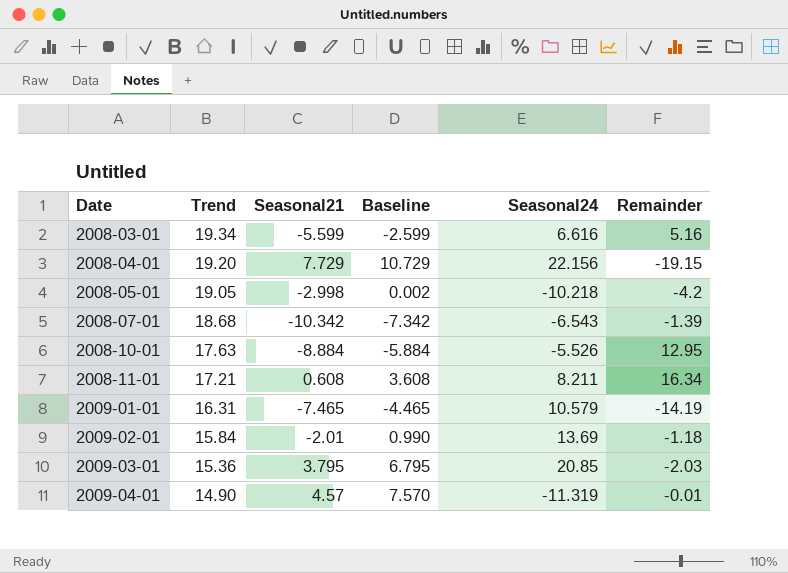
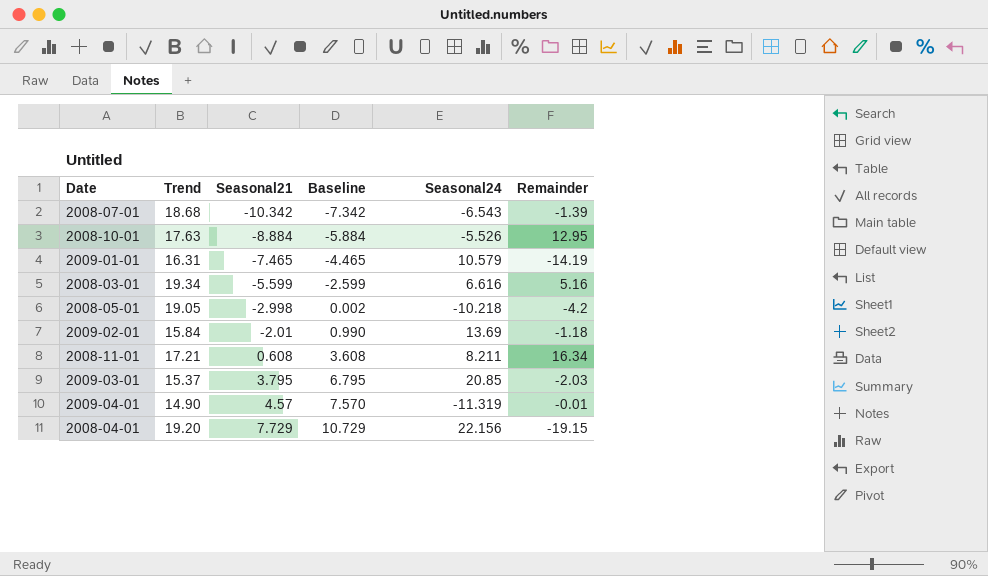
row order: Date ascending -> Seasonal21 ascending
2009-03-01 | Trend: 15.36 -> 15.37

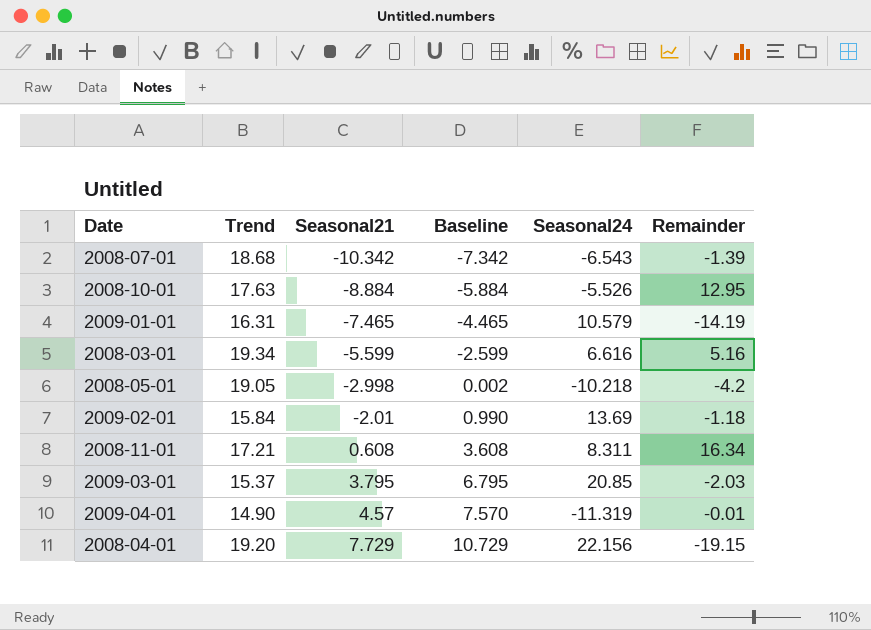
2008-11-01 | Seasonal24: 8.211 -> 8.311

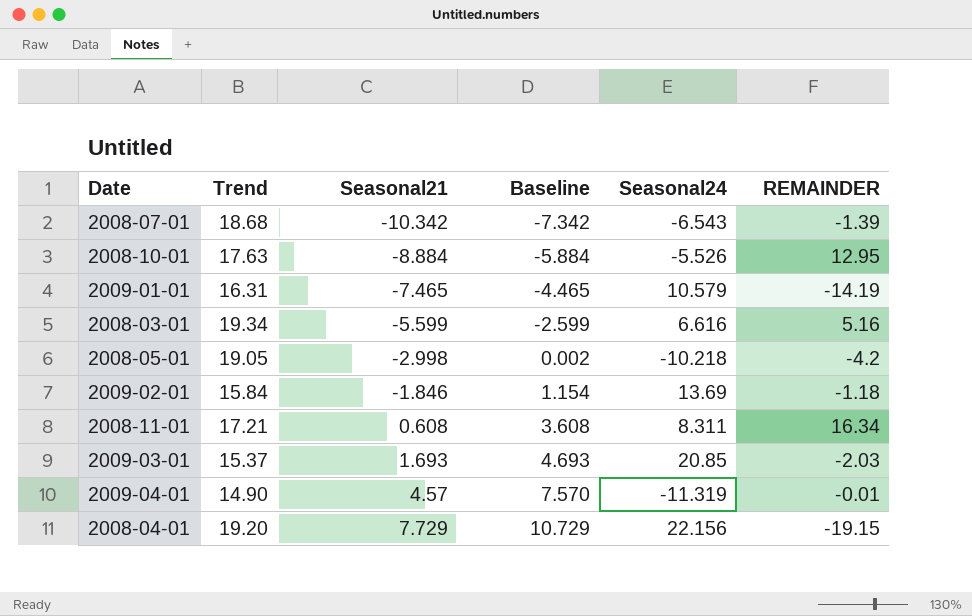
column name: Remainder -> REMAINDER
2009-02-01 | Seasonal21: -2.01 -> -1.846
2009-02-01 | Baseline: 0.990 -> 1.154
2009-03-01 | Seasonal21: 3.795 -> 1.693
2009-03-01 | Baseline: 6.795 -> 4.693

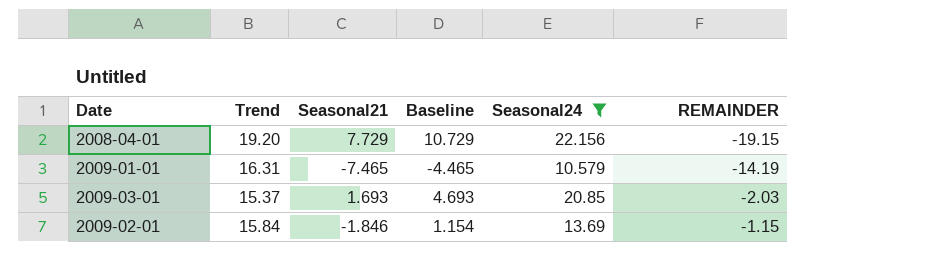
filter: none -> Seasonal24 >= 10.579
row order: Seasonal21 ascending -> REMAINDER ascending
2009-02-01 | REMAINDER: -1.18 -> -1.15

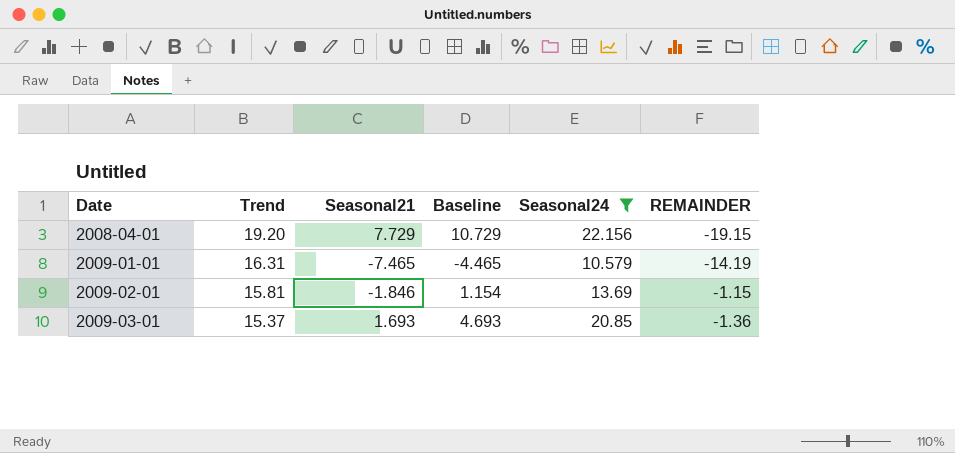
row order: REMAINDER ascending -> Date ascending
2009-02-01 | Trend: 15.84 -> 15.81
2009-03-01 | REMAINDER: -2.03 -> -1.36

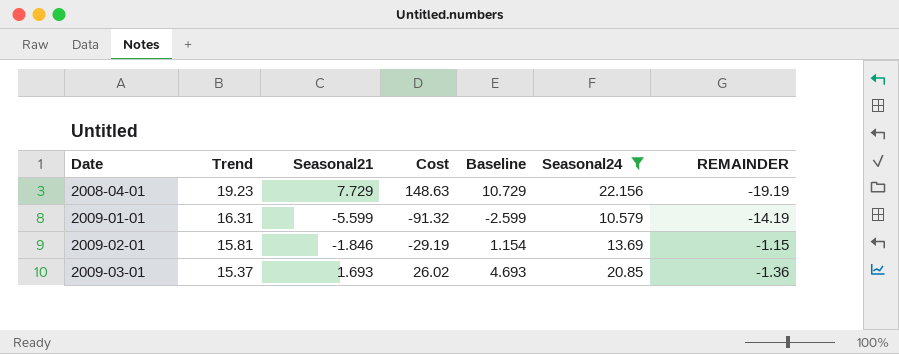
column Cost | formula: none -> [Trend] * [Seasonal21]
2008-04-01 | Trend: 19.20 -> 19.23
2008-04-01 | REMAINDER: -19.15 -> -19.19
2009-01-01 | Seasonal21: -7.465 -> -5.599
2009-01-01 | Baseline: -4.465 -> -2.599

